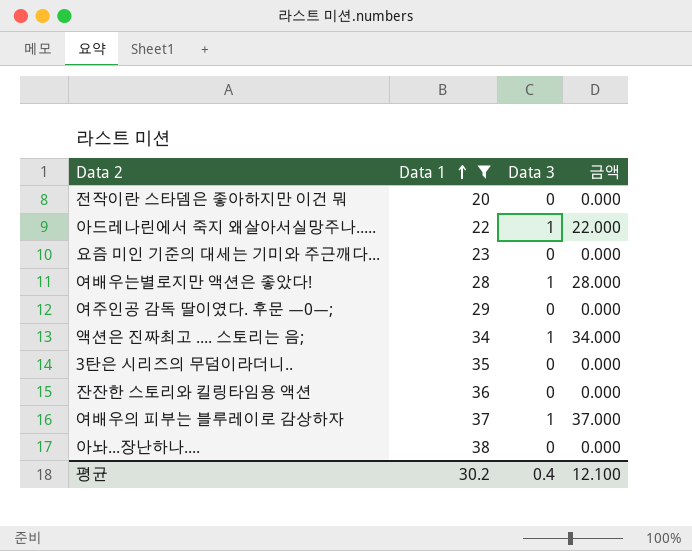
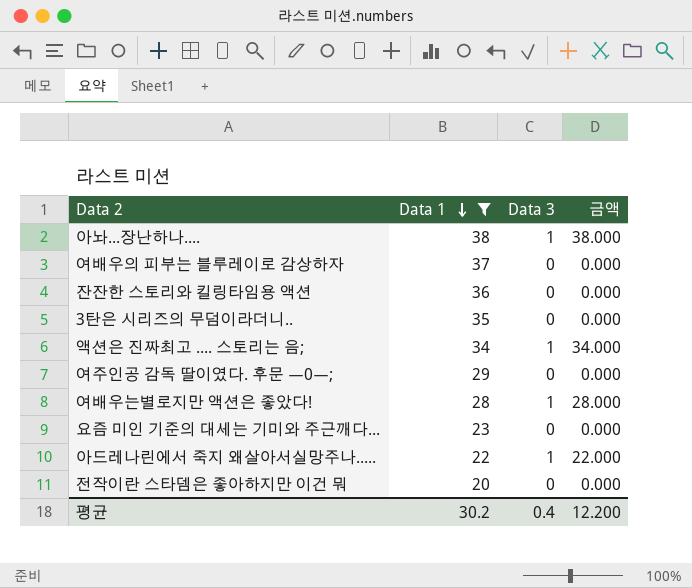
row order: Data 1 ascending -> Data 1 descending
아놔...장난하나.... | Data 3: 0 -> 1
아놔...장난하나.... | 금액: 0.000 -> 38.000
여배우의 피부는 블루레이로 감상하자 | Data 3: 1 -> 0
여배우의 피부는 블루레이로 감상하자 | 금액: 37.000 -> 0.000
평균 | 금액: 12.100 -> 12.200

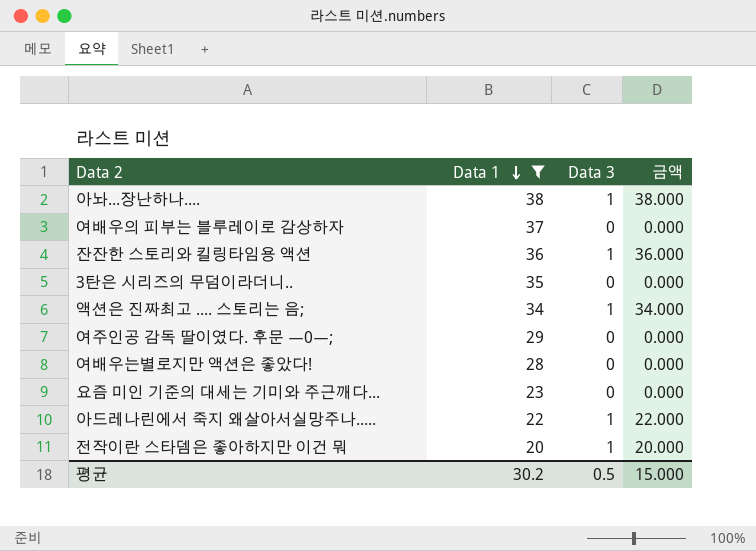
잔잔한 스토리와 킬링타임용 액션 | Data 3: 0 -> 1
잔잔한 스토리와 킬링타임용 액션 | 금액: 0.000 -> 36.000
여배우는별로지만 액션은 좋았다! | Data 3: 1 -> 0
여배우는별로지만 액션은 좋았다! | 금액: 28.000 -> 0.000
전작이란 스타뎀은 좋아하지만 이건 뭐 | Data 3: 0 -> 1
전작이란 스타뎀은 좋아하지만 이건 뭐 | 금액: 0.000 -> 20.000
평균 | Data 3: 0.4 -> 0.5
평균 | 금액: 12.200 -> 15.000

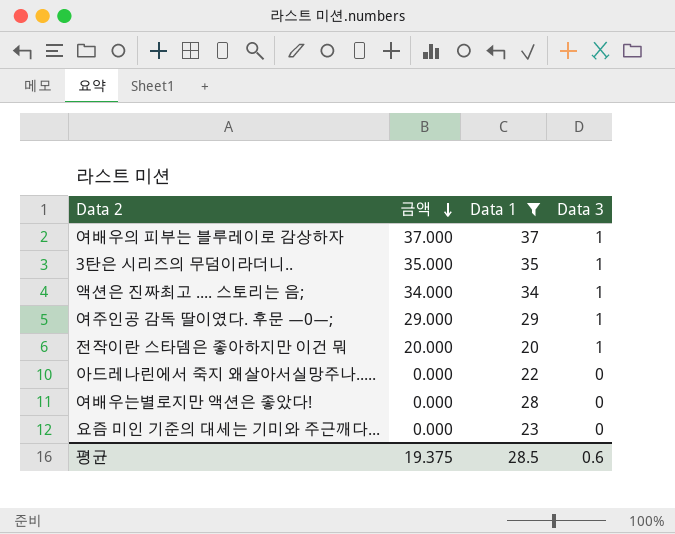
row order: Data 1 descending -> 금액 descending
column 금액 | position: 4 -> 2
row 아놔...장난하나....: 38 | 1 | 38.000 -> none
row 잔잔한 스토리와 킬링타임용 액션: 36 | 1 | 36.000 -> none
여배우의 피부는 블루레이로 감상하자 | 금액: 0.000 -> 37.000
여배우의 피부는 블루레이로 감상하자 | Data 3: 0 -> 1
3탄은 시리즈의 무덤이라더니.. | 금액: 0.000 -> 35.000
3탄은 시리즈의 무덤이라더니.. | Data 3: 0 -> 1
여주인공 감독 딸이였다. 후문 ㅡ0ㅡ; | 금액: 0.000 -> 29.000
여주인공 감독 딸이였다. 후문 ㅡ0ㅡ; | Data 3: 0 -> 1
아드레나린에서 죽지 왜살아서실망주나..... | 금액: 22.000 -> 0.000
아드레나린에서 죽지 왜살아서실망주나..... | Data 3: 1 -> 0
평균 | 금액: 15.000 -> 19.375
평균 | Data 1: 30.2 -> 28.5
평균 | Data 3: 0.5 -> 0.6

